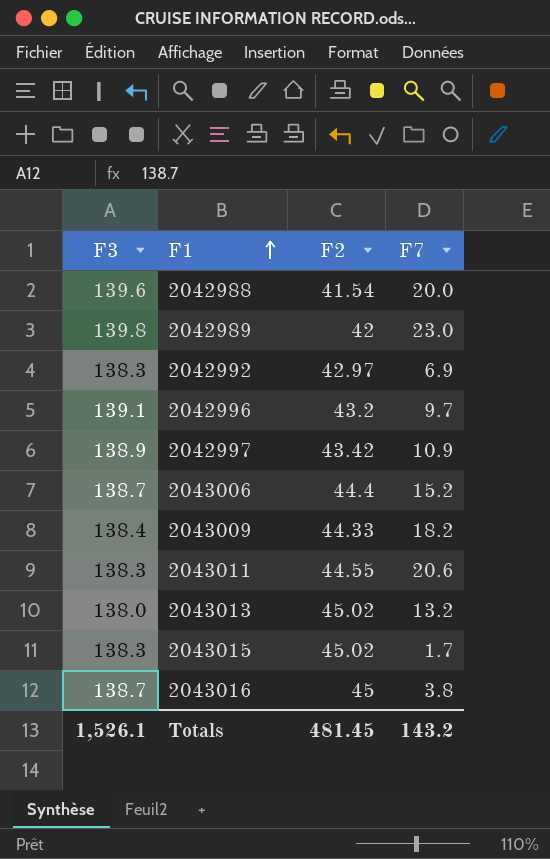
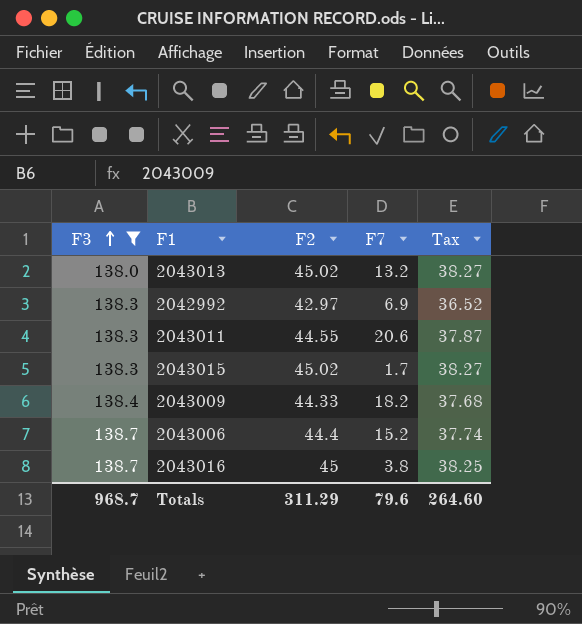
filter: none -> F3 <= 138.7
row order: F1 ascending -> F3 ascending
column Tax | formula: none -> [F2] * 0.85
Totals | F3: 1,526.1 -> 968.7
Totals | F2: 481.45 -> 311.29
Totals | F7: 143.2 -> 79.6

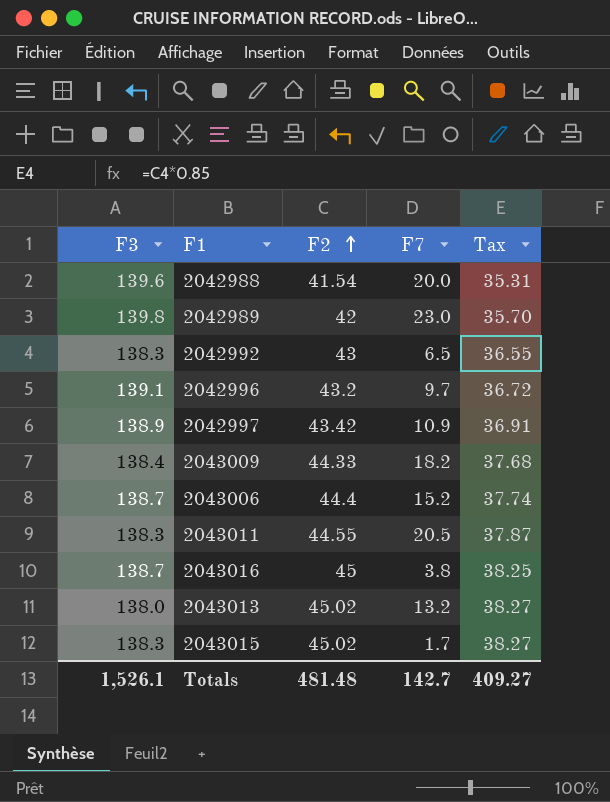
filter: F3 <= 138.7 -> none
row order: F3 ascending -> F2 ascending
2042992 | F2: 42.97 -> 43
2042992 | F7: 6.9 -> 6.5
2042992 | Tax: 36.52 -> 36.55
2043011 | F7: 20.6 -> 20.5
Totals | F3: 968.7 -> 1,526.1
Totals | F2: 311.29 -> 481.48
Totals | F7: 79.6 -> 142.7
Totals | Tax: 264.60 -> 409.27

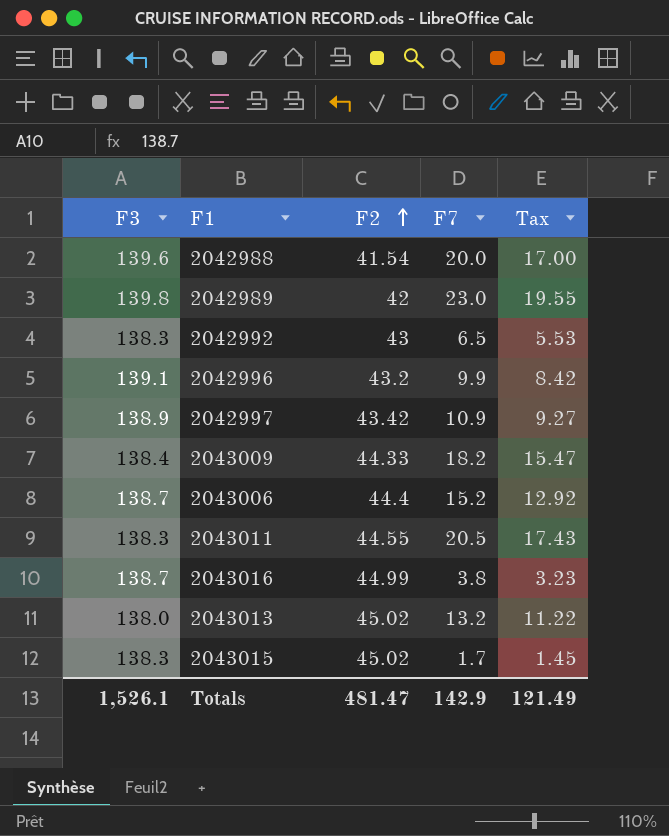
column Tax | formula: [F2] * 0.85 -> [F7] * 0.85
2042996 | F7: 9.7 -> 9.9
2043016 | F2: 45 -> 44.99
Totals | F2: 481.48 -> 481.47
Totals | F7: 142.7 -> 142.9
Totals | Tax: 409.27 -> 121.49

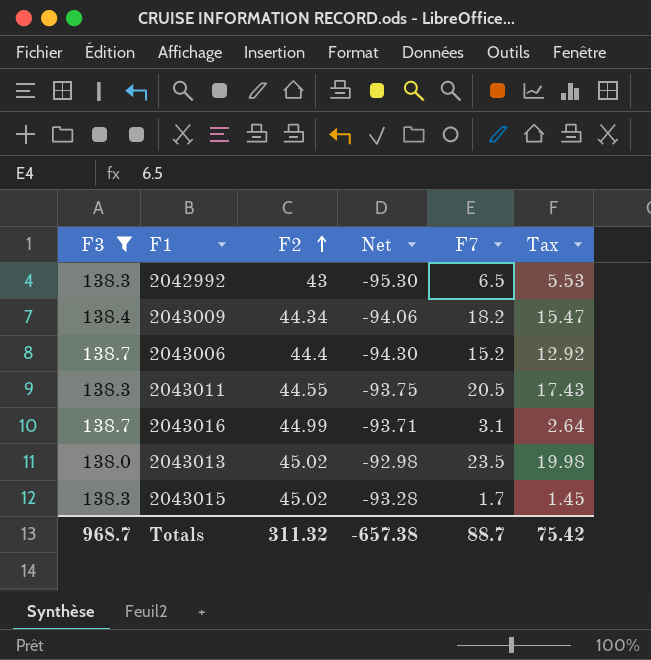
filter: none -> F3 <= 138.7
column Net | formula: none -> [F2] - [F3]
2043009 | F2: 44.33 -> 44.34
2043016 | F7: 3.8 -> 3.1
2043016 | Tax: 3.23 -> 2.64
2043013 | F7: 13.2 -> 23.5
2043013 | Tax: 11.22 -> 19.98
Totals | F3: 1,526.1 -> 968.7
Totals | F2: 481.47 -> 311.32
Totals | F7: 142.9 -> 88.7
Totals | Tax: 121.49 -> 75.42

